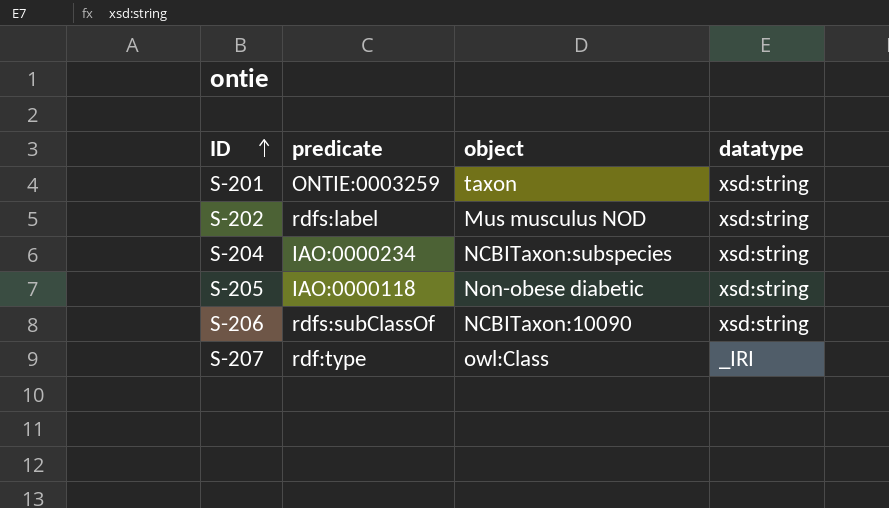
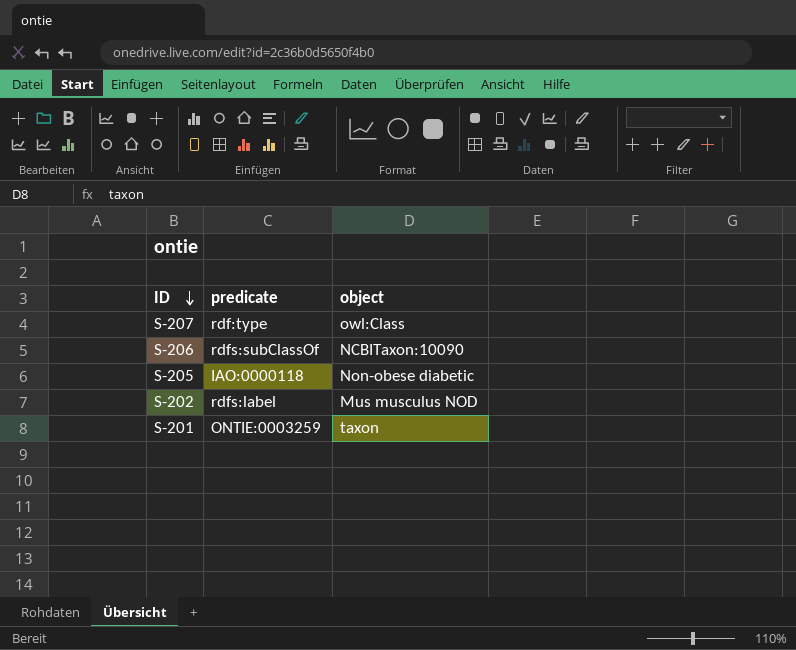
row order: ID ascending -> ID descending
column datatype | position: 4 -> none
row S-204: IAO:0000234 | NCBITaxon:subspecies | xsd:string -> none

